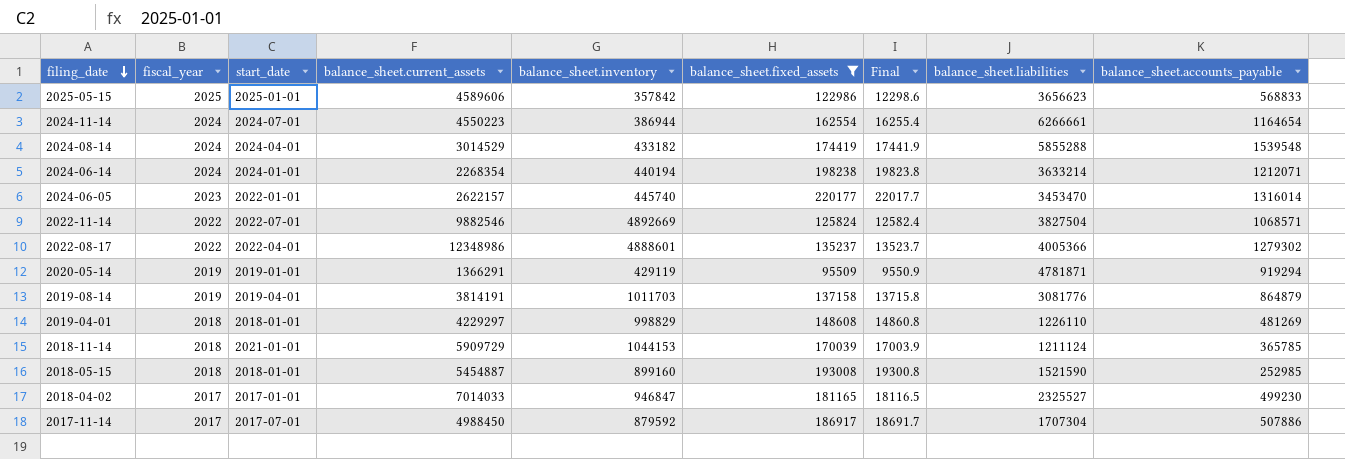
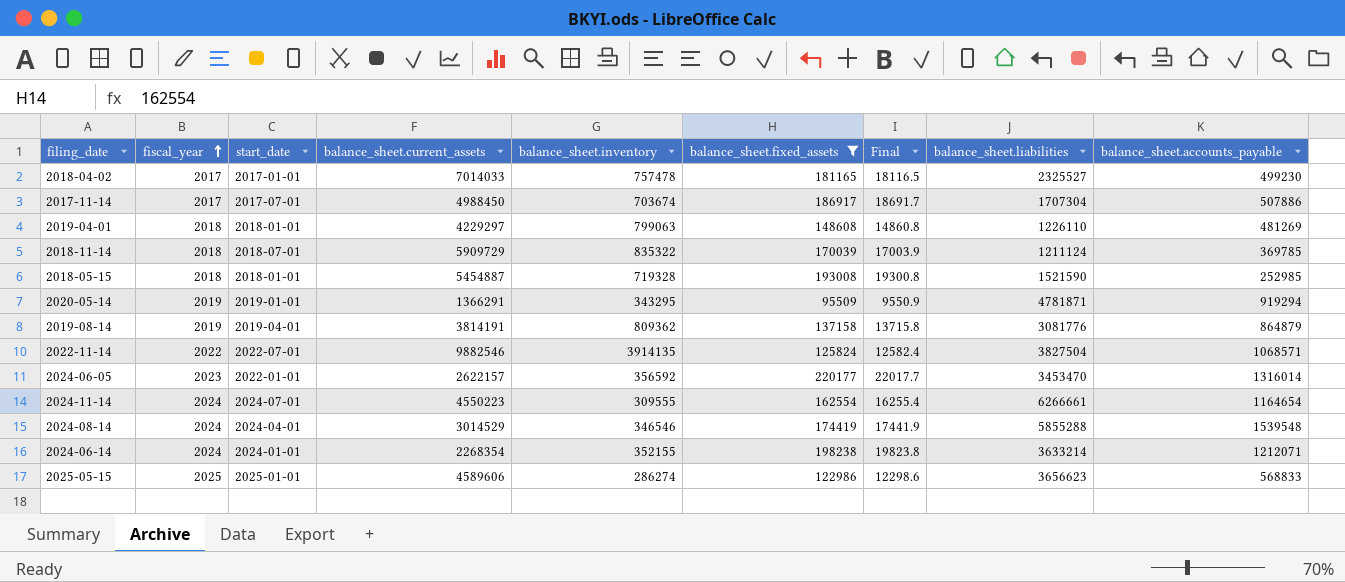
row order: filing_date descending -> fiscal_year ascending
row 2022-08-17: 2022 | 2022-04-01 | 12348986 | 4888601 | 135237 | 13523.7 | 4005366 | 1279302 -> none
2018-04-02 | balance_sheet.inventory: 946847 -> 757478
2017-11-14 | balance_sheet.inventory: 879592 -> 703674
2019-04-01 | balance_sheet.inventory: 998829 -> 799063
2018-11-14 | start_date: 2021-01-01 -> 2018-07-01
2018-11-14 | balance_sheet.inventory: 1044153 -> 835322
2018-11-14 | balance_sheet.accounts_payable: 365785 -> 369785
2018-05-15 | balance_sheet.inventory: 899160 -> 719328
2020-05-14 | balance_sheet.inventory: 429119 -> 343295
2019-08-14 | balance_sheet.inventory: 1011703 -> 809362
2022-11-14 | balance_sheet.inventory: 4892669 -> 3914135
2024-06-05 | balance_sheet.inventory: 445740 -> 356592
2024-11-14 | balance_sheet.inventory: 386944 -> 309555
2024-08-14 | balance_sheet.inventory: 433182 -> 346546
2024-06-14 | balance_sheet.inventory: 440194 -> 352155
2025-05-15 | balance_sheet.inventory: 357842 -> 286274

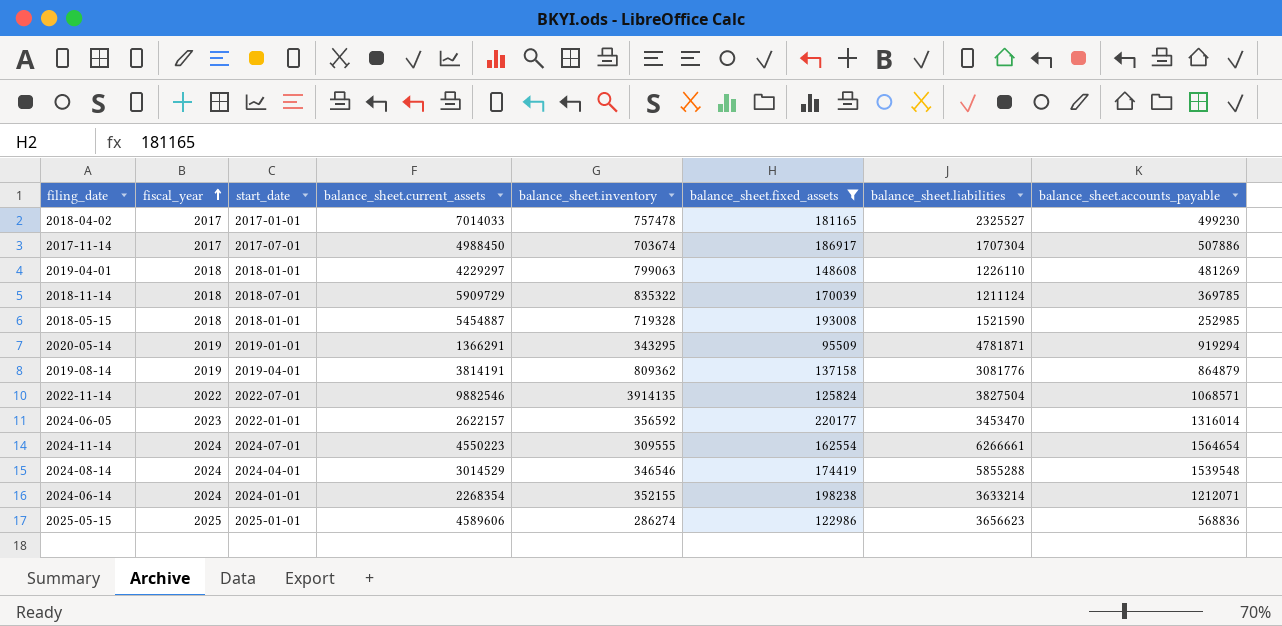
column Final | formula: [balance_sheet.fixed_assets] * 0.1 -> none
2024-11-14 | balance_sheet.accounts_payable: 1164654 -> 1564654
2025-05-15 | balance_sheet.accounts_payable: 568833 -> 568836

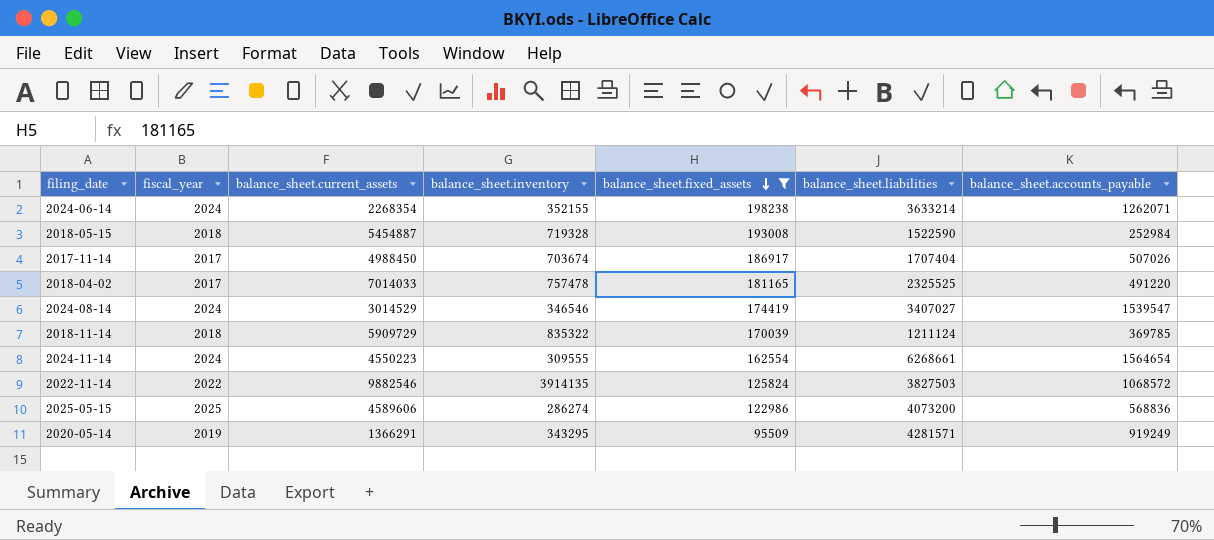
row order: fiscal_year ascending -> balance_sheet.fixed_assets descending
column start_date | position: 3 -> none
row 2019-04-01: 2018 | 2018-01-01 | 4229297 | 799063 | 148608 | 1226110 | 481269 -> none
row 2019-08-14: 2019 | 2019-04-01 | 3814191 | 809362 | 137158 | 3081776 | 864879 -> none
row 2024-06-05: 2023 | 2022-01-01 | 2622157 | 356592 | 220177 | 3453470 | 1316014 -> none
2024-06-14 | balance_sheet.accounts_payable: 1212071 -> 1262071
2018-05-15 | balance_sheet.liabilities: 1521590 -> 1522590
2018-05-15 | balance_sheet.accounts_payable: 252985 -> 252984
2017-11-14 | balance_sheet.liabilities: 1707304 -> 1707404
2017-11-14 | balance_sheet.accounts_payable: 507886 -> 507026
2018-04-02 | balance_sheet.liabilities: 2325527 -> 2325525
2018-04-02 | balance_sheet.accounts_payable: 499230 -> 491220
2024-08-14 | balance_sheet.liabilities: 5855288 -> 3407027
2024-08-14 | balance_sheet.accounts_payable: 1539548 -> 1539547
2024-11-14 | balance_sheet.liabilities: 6266661 -> 6268661
2022-11-14 | balance_sheet.liabilities: 3827504 -> 3827503
2022-11-14 | balance_sheet.accounts_payable: 1068571 -> 1068572
2025-05-15 | balance_sheet.liabilities: 3656623 -> 4073200
2020-05-14 | balance_sheet.liabilities: 4781871 -> 4281571
2020-05-14 | balance_sheet.accounts_payable: 919294 -> 919249

